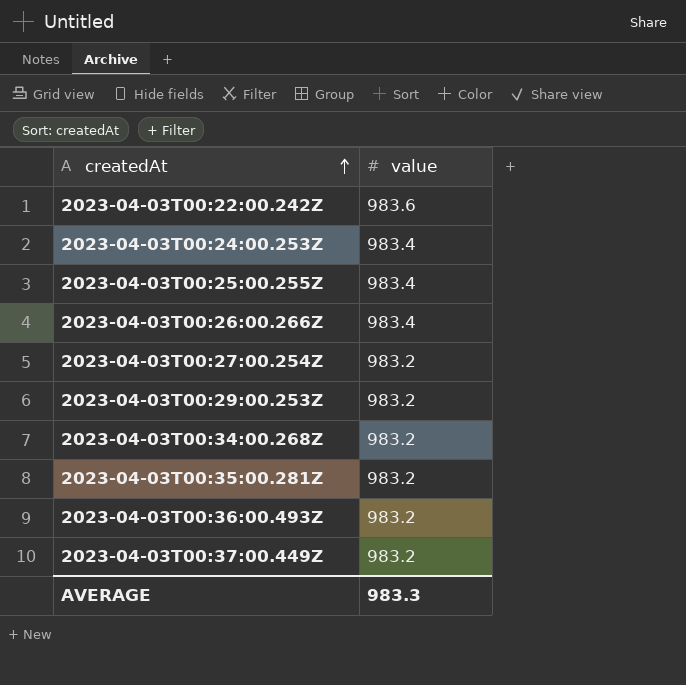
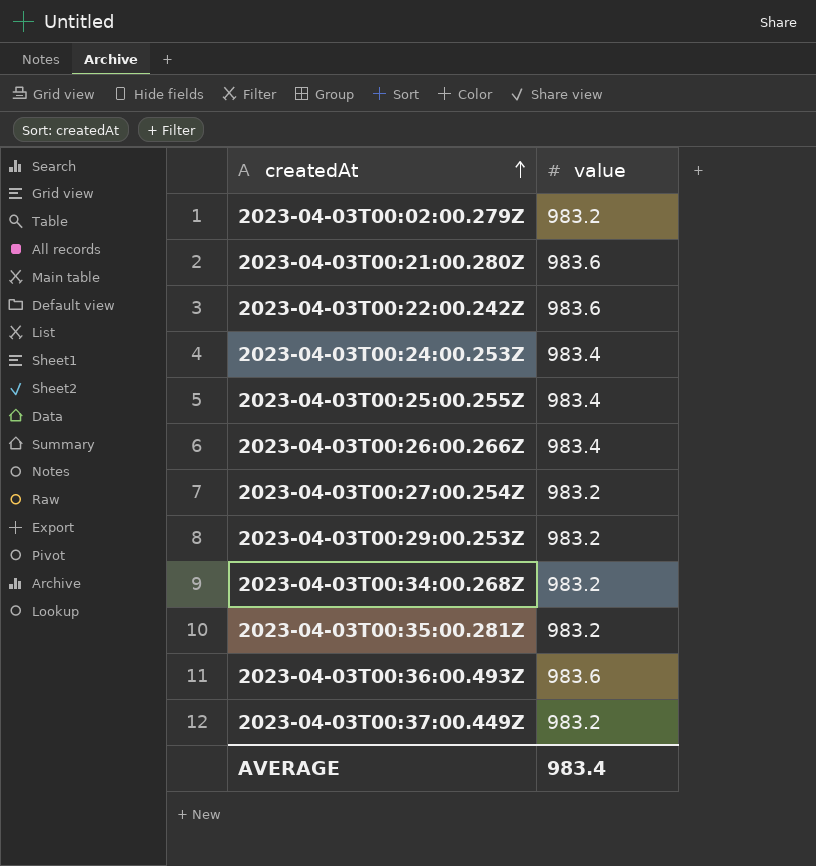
row 2023-04-03T00:02:00.279Z: none -> 983.2
row 2023-04-03T00:21:00.280Z: none -> 983.6
2023-04-03T00:36:00.493Z | value: 983.2 -> 983.6
AVERAGE | value: 983.3 -> 983.4

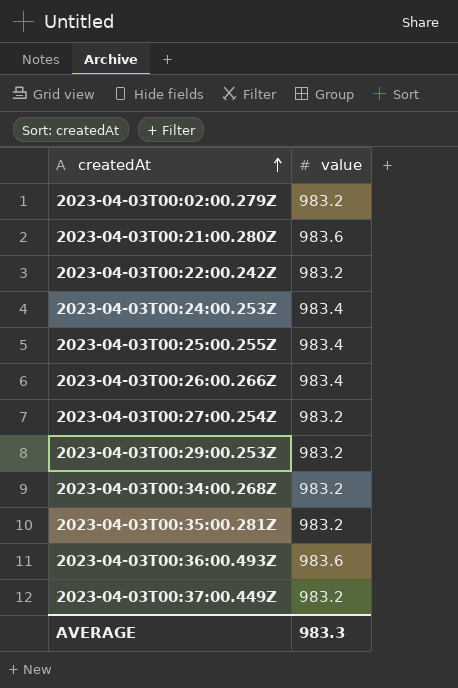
2023-04-03T00:22:00.242Z | value: 983.6 -> 983.2
AVERAGE | value: 983.4 -> 983.3

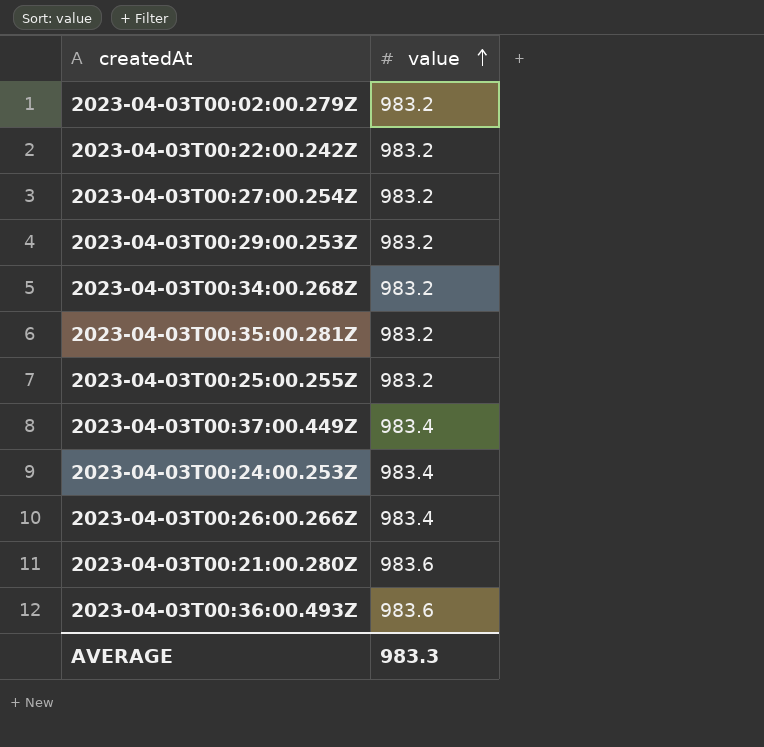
row order: createdAt ascending -> value ascending
2023-04-03T00:25:00.255Z | value: 983.4 -> 983.2
2023-04-03T00:37:00.449Z | value: 983.2 -> 983.4

